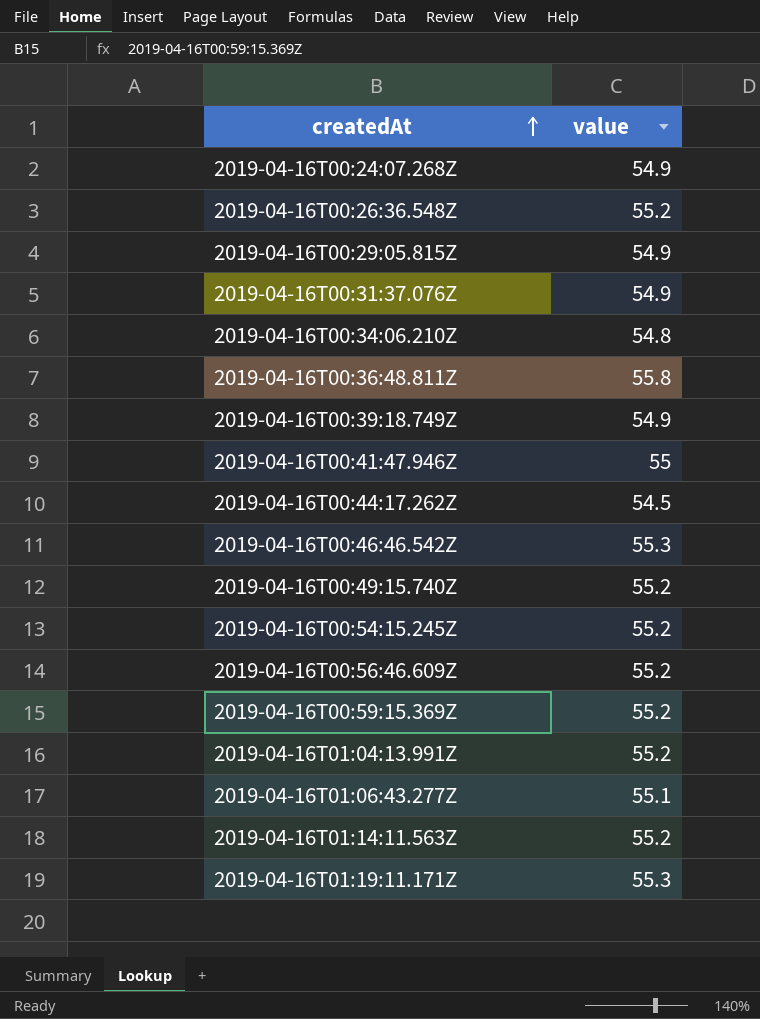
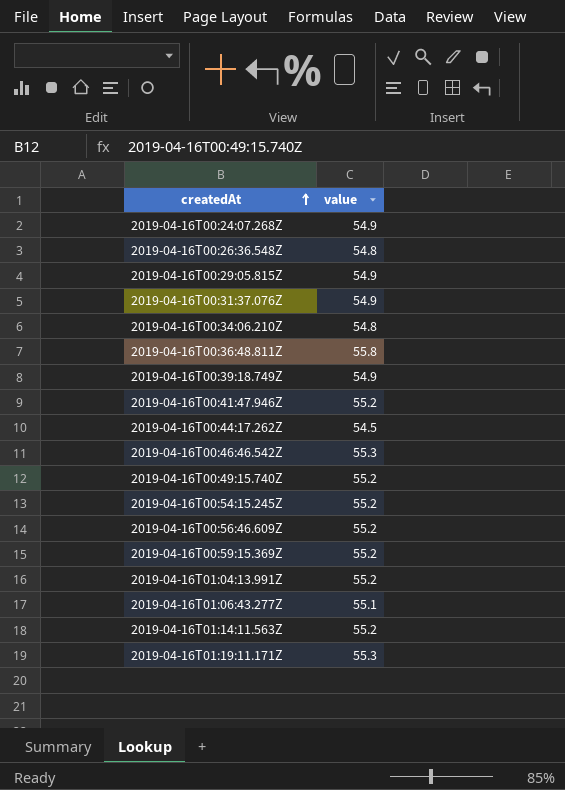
2019-04-16T00:26:36.548Z | value: 55.2 -> 54.8
2019-04-16T00:41:47.946Z | value: 55 -> 55.2

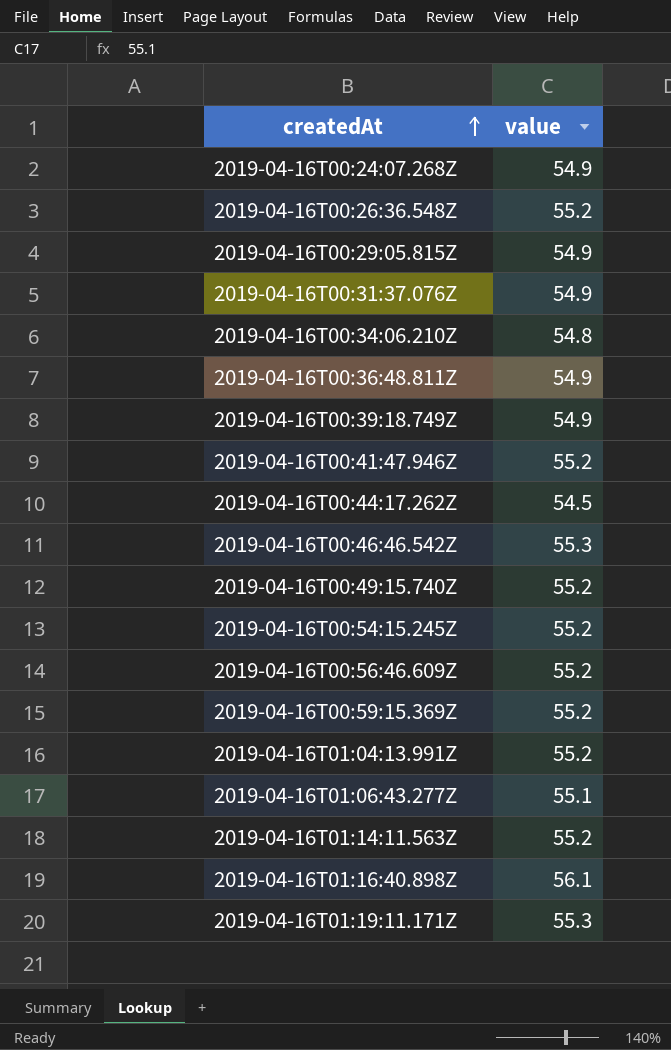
2019-04-16T00:26:36.548Z | value: 54.8 -> 55.2
2019-04-16T00:36:48.811Z | value: 55.8 -> 54.9
row 2019-04-16T01:16:40.898Z: none -> 56.1

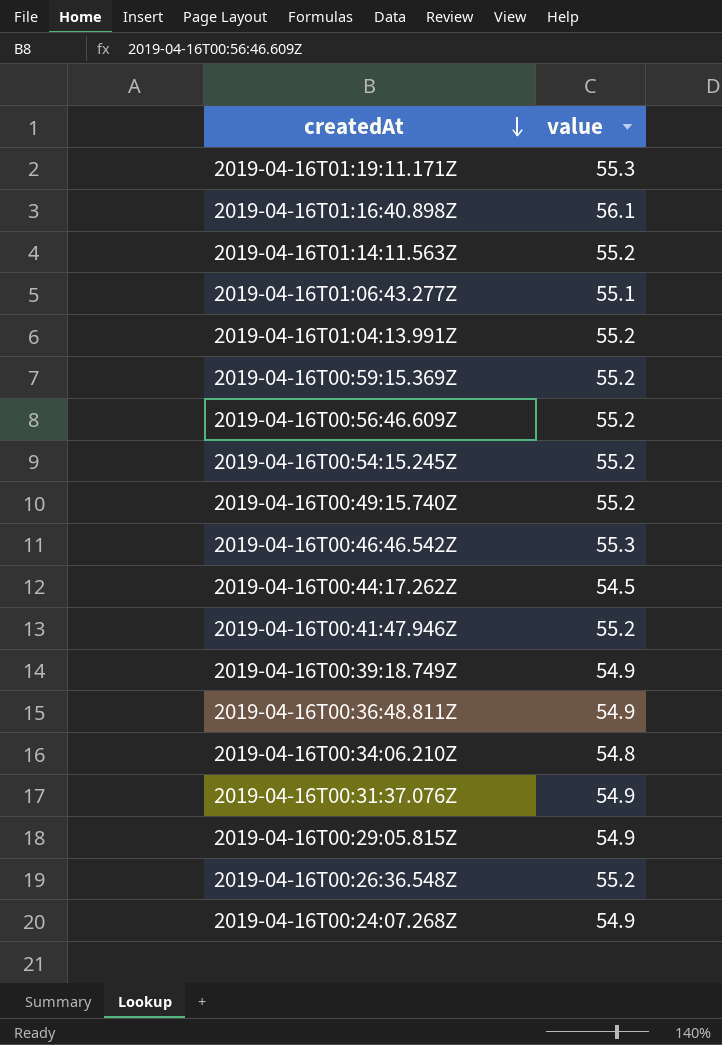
row order: createdAt ascending -> createdAt descending

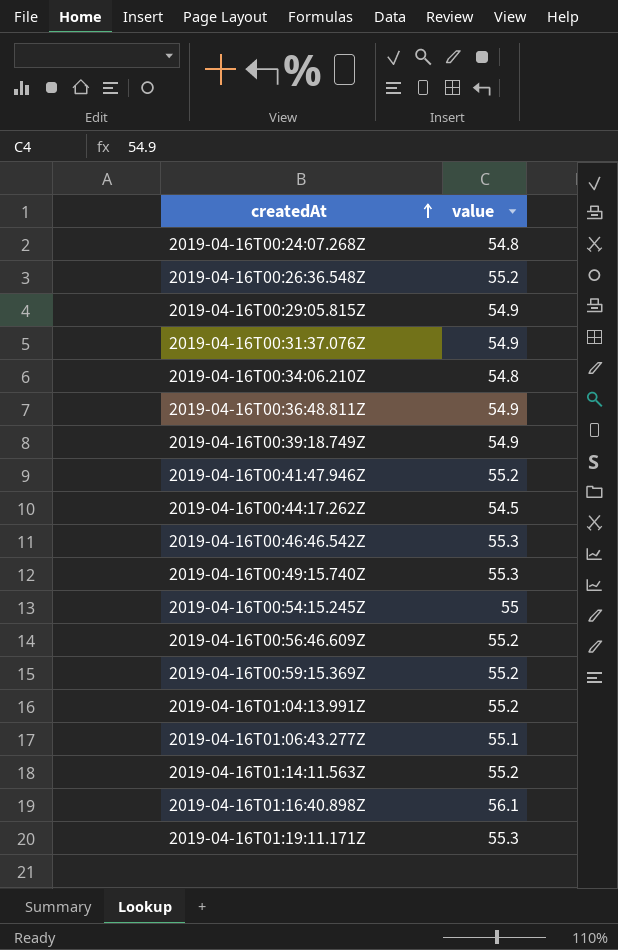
row order: createdAt descending -> createdAt ascending
2019-04-16T00:24:07.268Z | value: 54.9 -> 54.8
2019-04-16T00:49:15.740Z | value: 55.2 -> 55.3
2019-04-16T00:54:15.245Z | value: 55.2 -> 55

